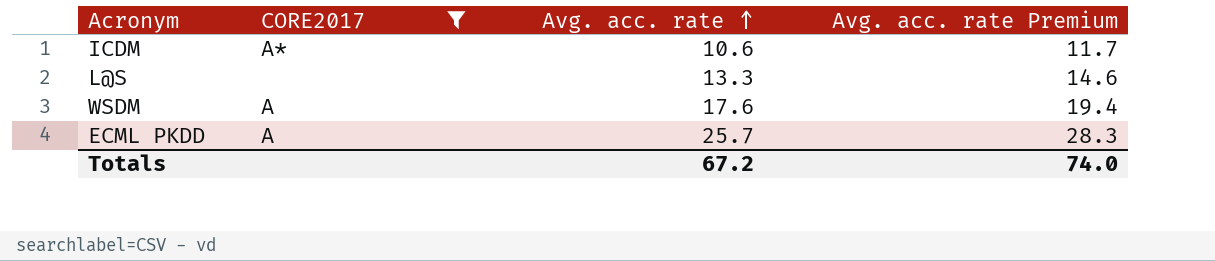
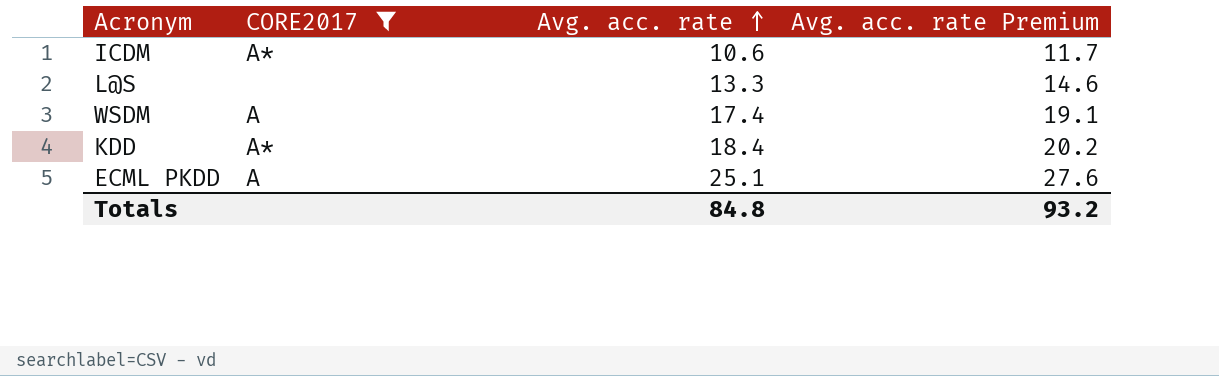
WSDM | Avg. acc. rate: 17.6 -> 17.4
WSDM | Avg. acc. rate Premium: 19.4 -> 19.1
row KDD: none -> A* | 18.4 | 20.2
ECML PKDD | Avg. acc. rate: 25.7 -> 25.1
ECML PKDD | Avg. acc. rate Premium: 28.3 -> 27.6
Totals | Avg. acc. rate: 67.2 -> 84.8
Totals | Avg. acc. rate Premium: 74.0 -> 93.2

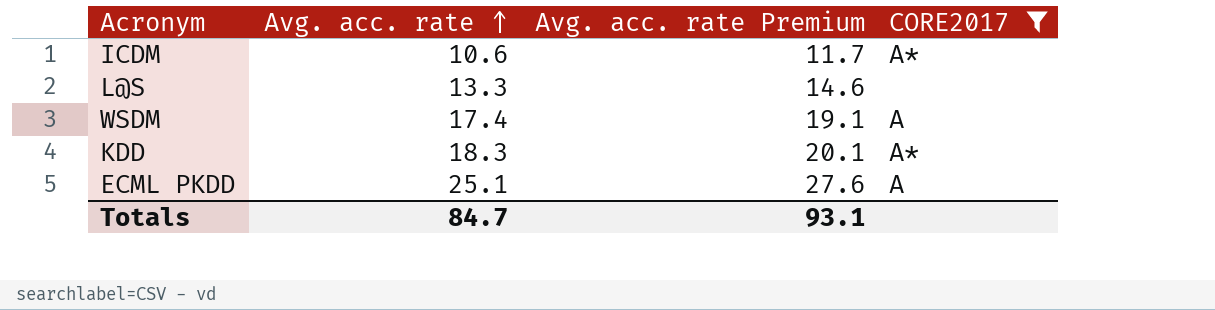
column CORE2017 | position: 2 -> 4
KDD | Avg. acc. rate: 18.4 -> 18.3
KDD | Avg. acc. rate Premium: 20.2 -> 20.1
Totals | Avg. acc. rate: 84.8 -> 84.7
Totals | Avg. acc. rate Premium: 93.2 -> 93.1

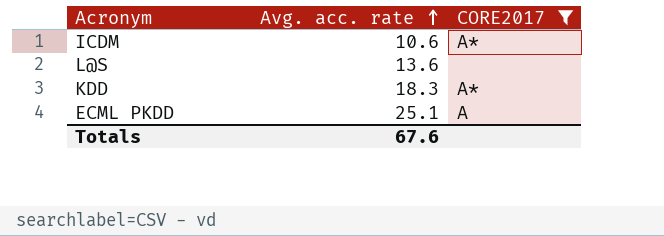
column Avg. acc. rate Premium | formula: [Avg. acc. rate] * 1.1 -> none
row WSDM: 17.4 | 19.1 | A -> none
L@S | Avg. acc. rate: 13.3 -> 13.6
Totals | Avg. acc. rate: 84.7 -> 67.6

